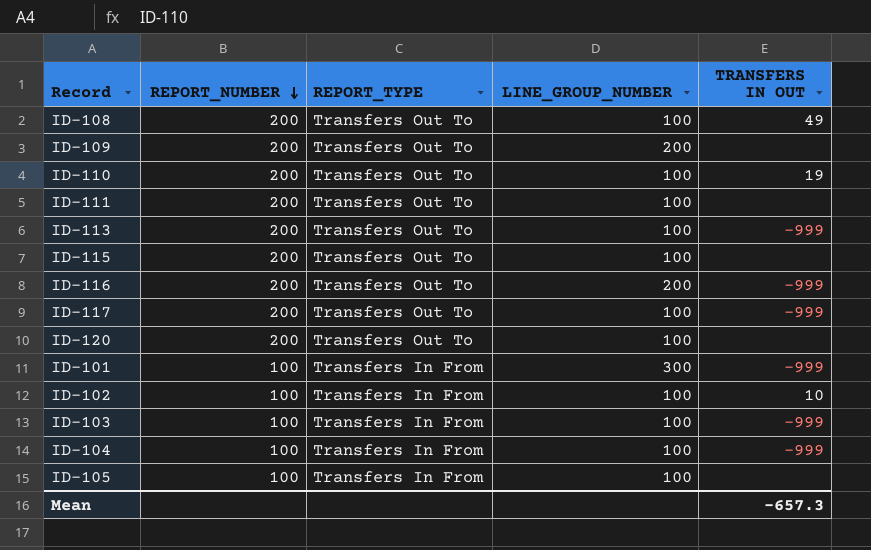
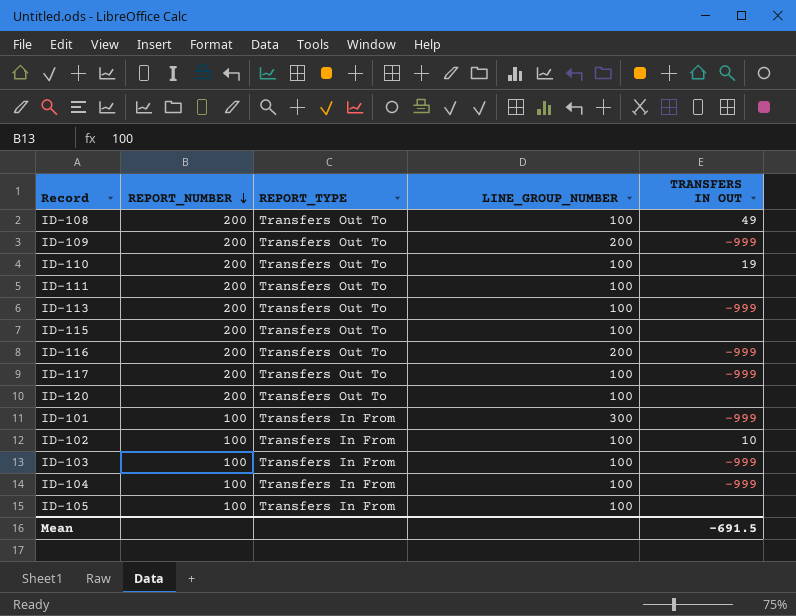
ID-109 | TRANSFERS IN OUT: none -> -999
Mean | TRANSFERS IN OUT: -657.3 -> -691.5

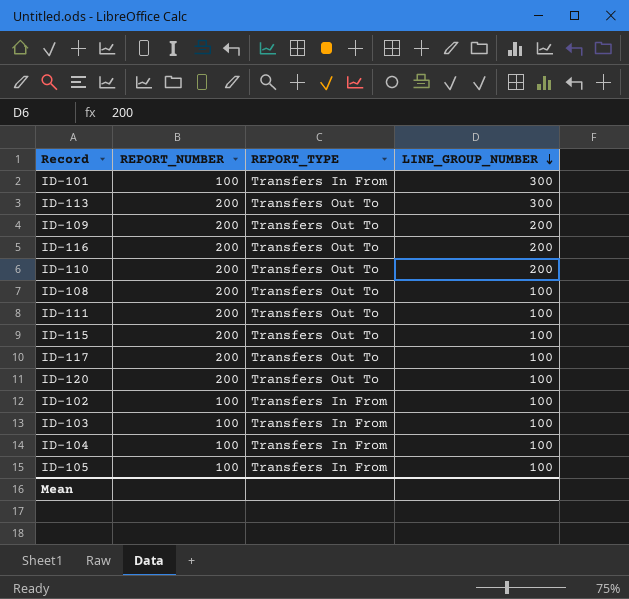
row order: REPORT_NUMBER descending -> LINE_GROUP_NUMBER descending
column TRANSFERS IN OUT | position: 5 -> none
ID-113 | LINE_GROUP_NUMBER: 100 -> 300
ID-110 | LINE_GROUP_NUMBER: 100 -> 200

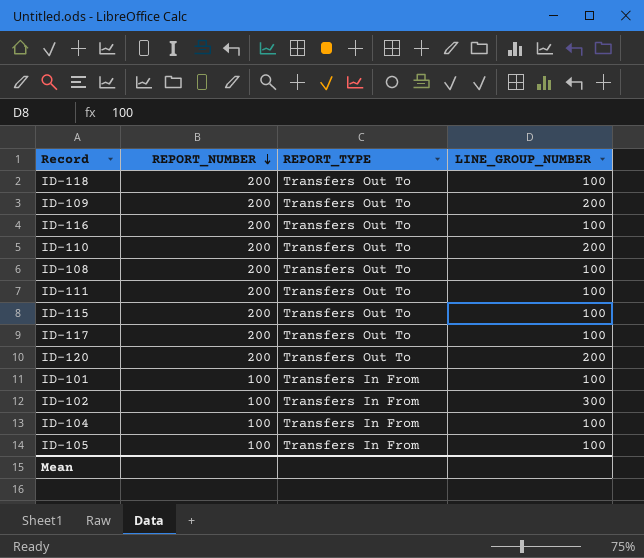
row order: LINE_GROUP_NUMBER descending -> REPORT_NUMBER descending
row ID-113: 200 | Transfers Out To | 300 -> none
row ID-103: 100 | Transfers In From | 100 -> none
row ID-118: none -> 200 | Transfers Out To | 100
ID-116 | LINE_GROUP_NUMBER: 200 -> 100
ID-120 | LINE_GROUP_NUMBER: 100 -> 200
ID-101 | LINE_GROUP_NUMBER: 300 -> 100
ID-102 | LINE_GROUP_NUMBER: 100 -> 300

